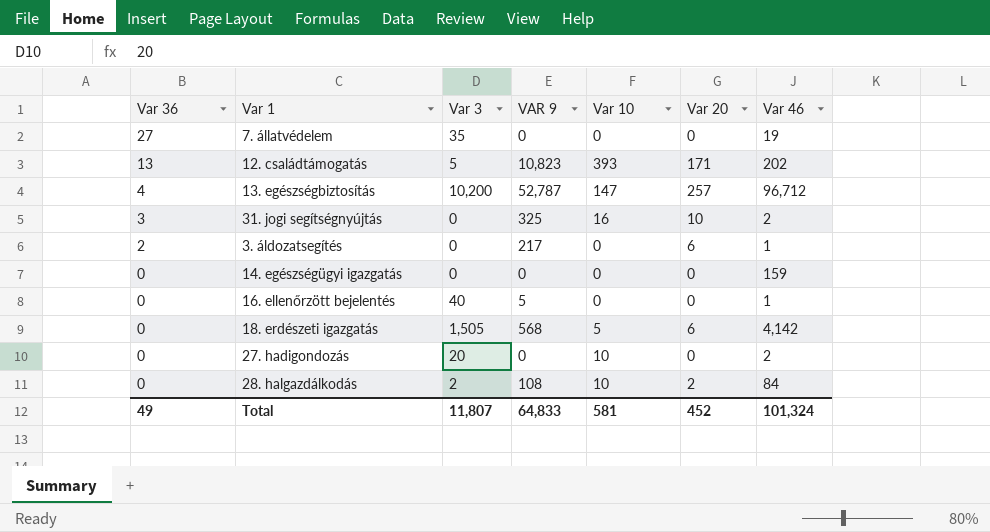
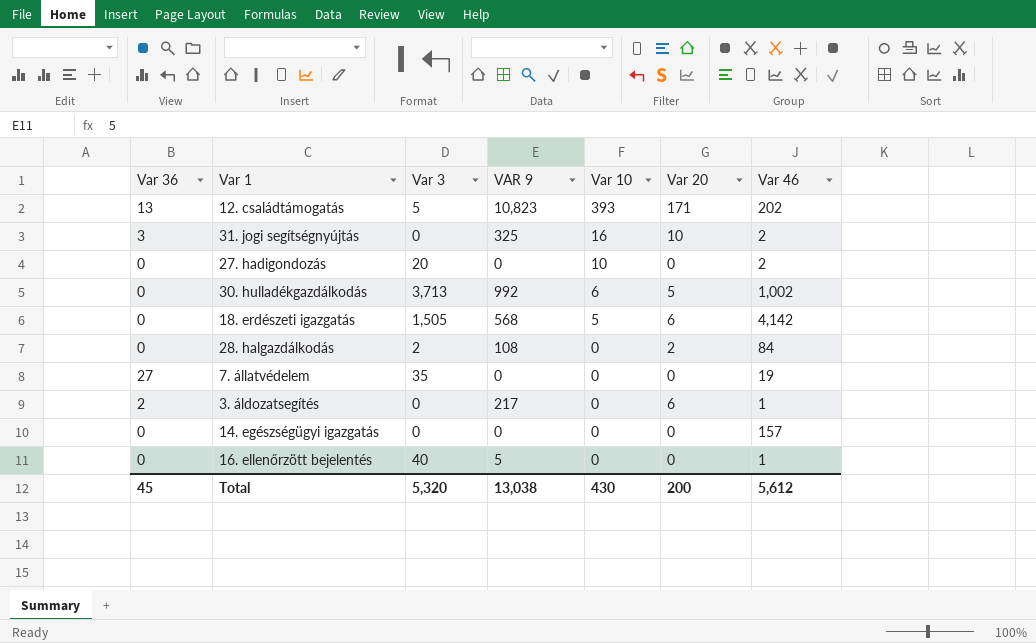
row order: Var 36 descending -> Var 10 descending
row 13. egészségbiztosítás: 4 | 10,200 | 52,787 | 147 | 257 | 96,712 -> none
row 30. hulladékgazdálkodás: none -> 0 | 3,713 | 992 | 6 | 5 | 1,002
28. halgazdálkodás | Var 10: 10 -> 0
14. egészségügyi igazgatás | Var 46: 159 -> 157
Total | Var 36: 49 -> 45
Total | Var 3: 11,807 -> 5,320
Total | VAR 9: 64,833 -> 13,038
Total | Var 10: 581 -> 430
Total | Var 20: 452 -> 200
Total | Var 46: 101,324 -> 5,612

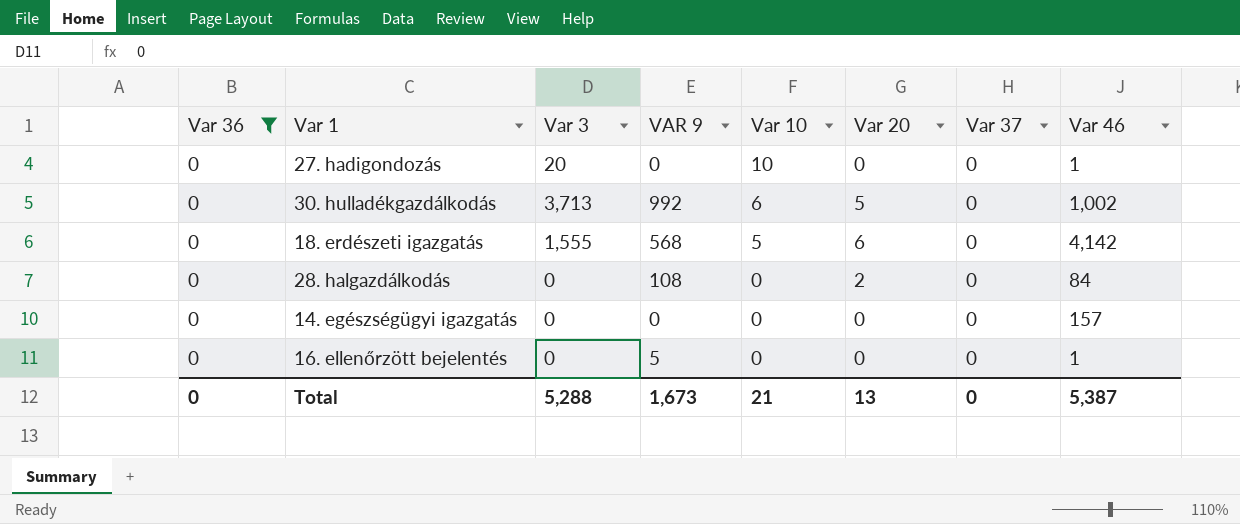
filter: none -> Var 36 = 0
column Var 37 | position: none -> 7
27. hadigondozás | Var 46: 2 -> 1
18. erdészeti igazgatás | Var 3: 1,505 -> 1,555
28. halgazdálkodás | Var 3: 2 -> 0
16. ellenőrzött bejelentés | Var 3: 40 -> 0
Total | Var 36: 45 -> 0
Total | Var 3: 5,320 -> 5,288
Total | VAR 9: 13,038 -> 1,673
Total | Var 10: 430 -> 21
Total | Var 20: 200 -> 13
Total | Var 46: 5,612 -> 5,387

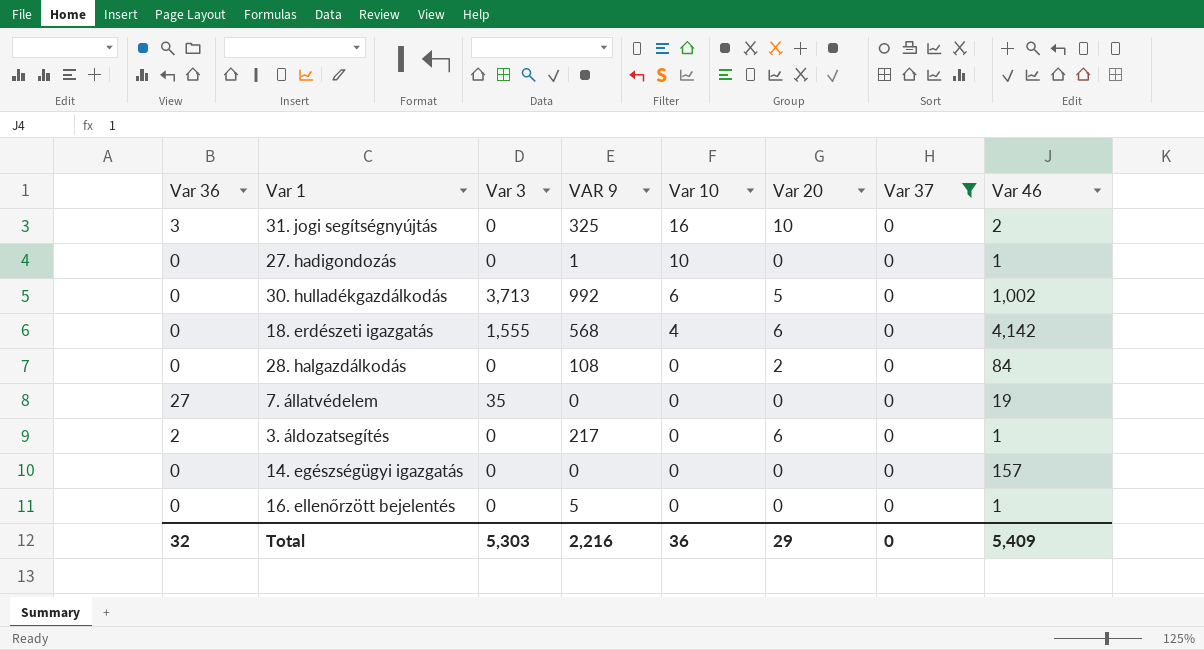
filter: Var 36 = 0 -> Var 37 = 0
27. hadigondozás | Var 3: 20 -> 0
27. hadigondozás | VAR 9: 0 -> 1
18. erdészeti igazgatás | Var 10: 5 -> 4
Total | Var 36: 0 -> 32
Total | Var 3: 5,288 -> 5,303
Total | VAR 9: 1,673 -> 2,216
Total | Var 10: 21 -> 36
Total | Var 20: 13 -> 29
Total | Var 46: 5,387 -> 5,409

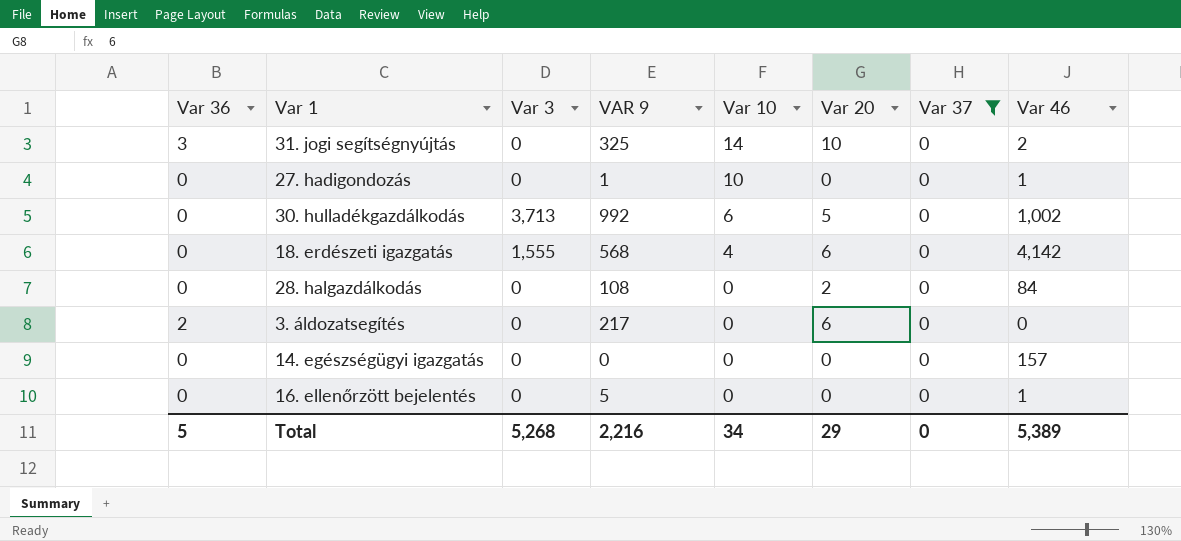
row 7. állatvédelem: 27 | 35 | 0 | 0 | 0 | 0 | 19 -> none
31. jogi segítségnyújtás | Var 10: 16 -> 14
3. áldozatsegítés | Var 46: 1 -> 0
Total | Var 36: 32 -> 5
Total | Var 3: 5,303 -> 5,268
Total | Var 10: 36 -> 34
Total | Var 46: 5,409 -> 5,389

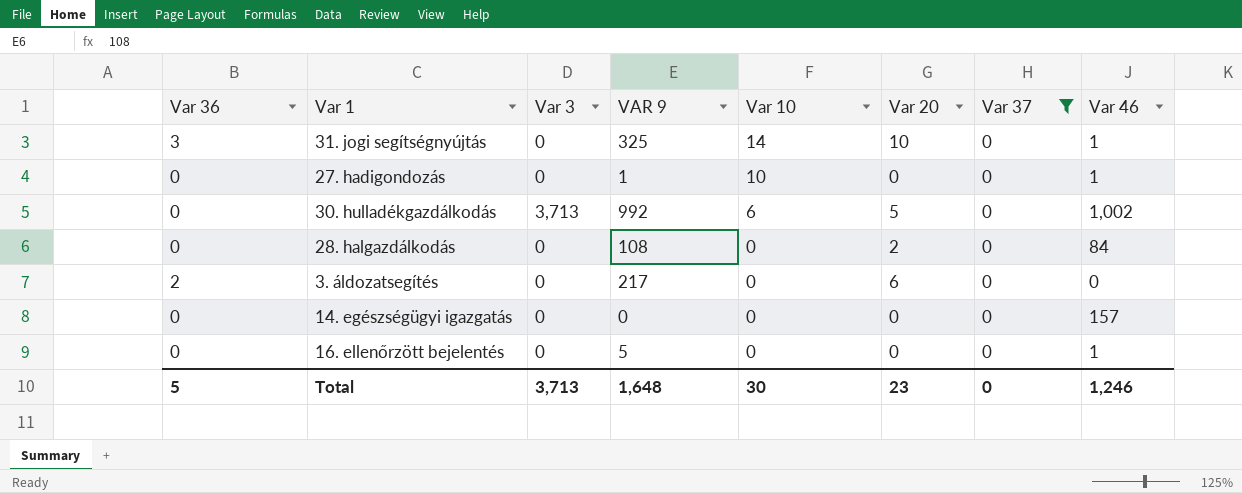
row 18. erdészeti igazgatás: 0 | 1,555 | 568 | 4 | 6 | 0 | 4,142 -> none
31. jogi segítségnyújtás | Var 46: 2 -> 1
Total | Var 3: 5,268 -> 3,713
Total | VAR 9: 2,216 -> 1,648
Total | Var 10: 34 -> 30
Total | Var 20: 29 -> 23
Total | Var 46: 5,389 -> 1,246

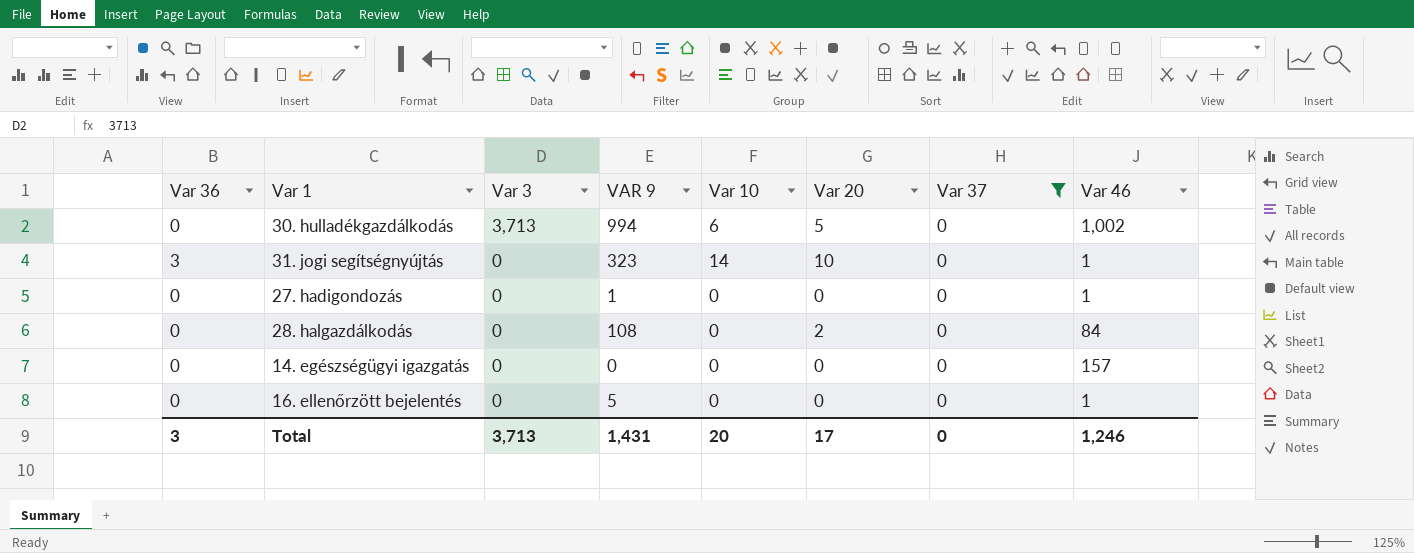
row order: Var 10 descending -> Var 3 descending
row 3. áldozatsegítés: 2 | 0 | 217 | 0 | 6 | 0 | 0 -> none
30. hulladékgazdálkodás | VAR 9: 992 -> 994
31. jogi segítségnyújtás | VAR 9: 325 -> 323
27. hadigondozás | Var 10: 10 -> 0
Total | Var 36: 5 -> 3
Total | VAR 9: 1,648 -> 1,431
Total | Var 10: 30 -> 20
Total | Var 20: 23 -> 17

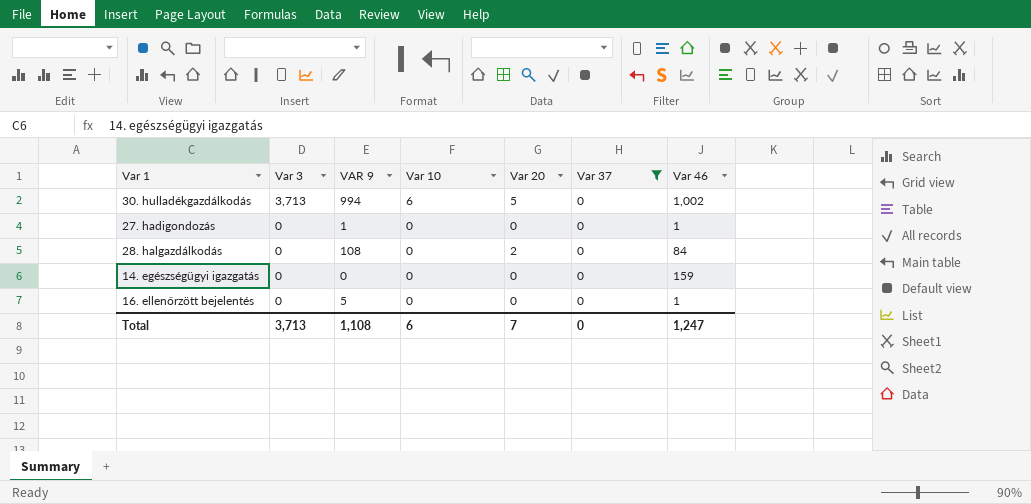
column Var 36 | position: 1 -> none
row 31. jogi segítségnyújtás: 3 | 0 | 323 | 14 | 10 | 0 | 1 -> none
14. egészségügyi igazgatás | Var 46: 157 -> 159
Total | VAR 9: 1,431 -> 1,108
Total | Var 10: 20 -> 6
Total | Var 20: 17 -> 7
Total | Var 46: 1,246 -> 1,247

